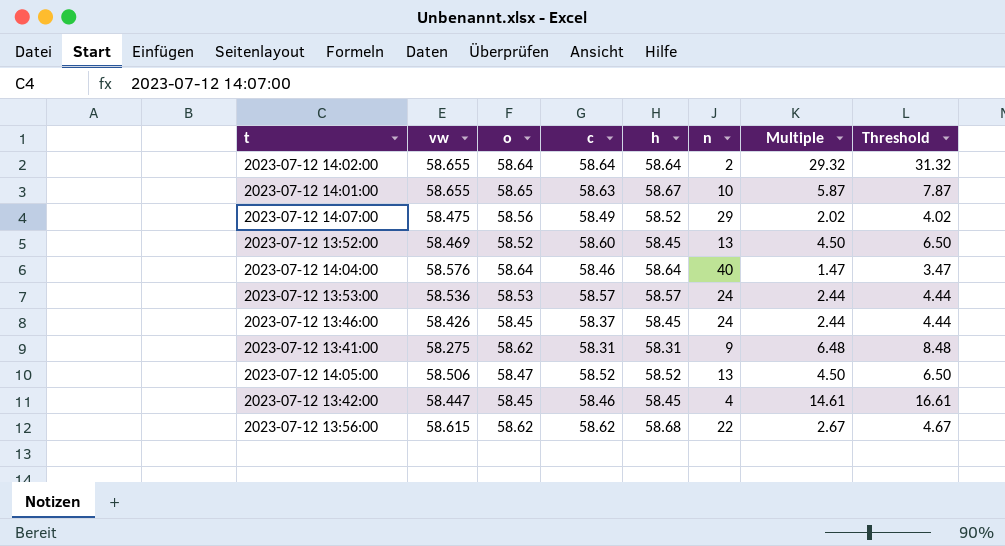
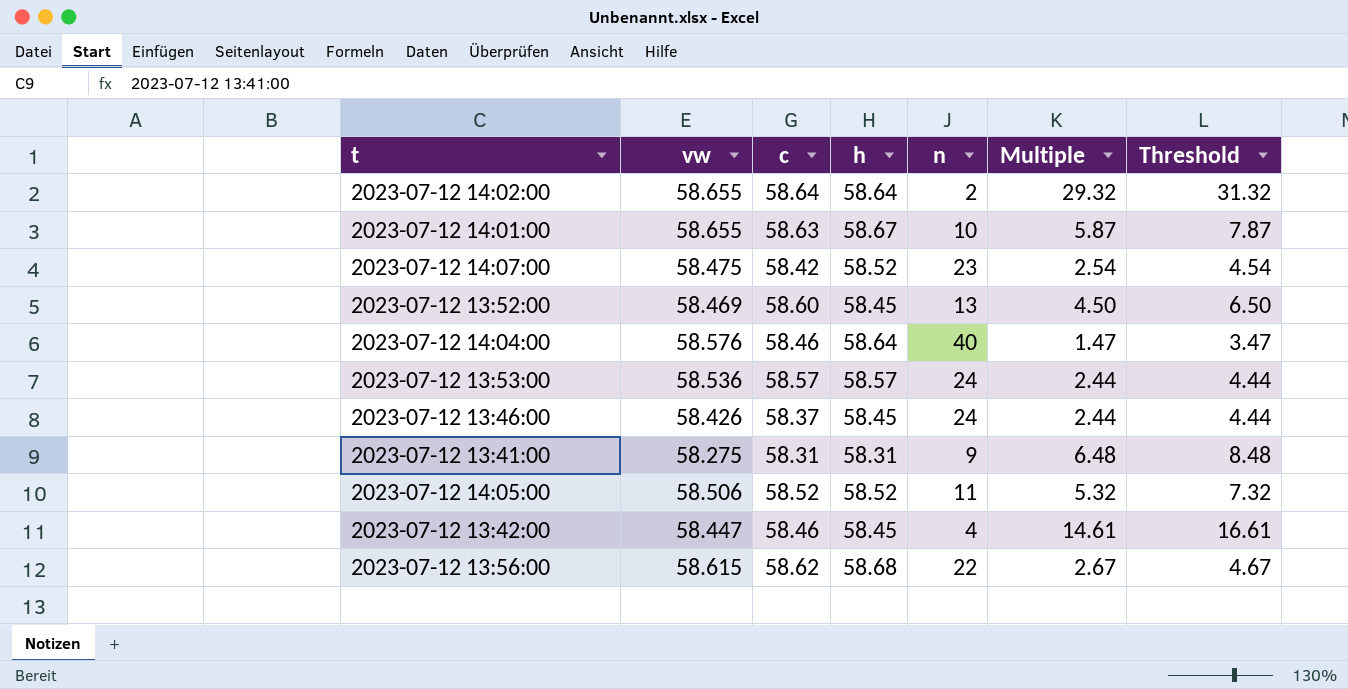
column o | position: 3 -> none
2023-07-12 14:07:00 | c: 58.49 -> 58.42
2023-07-12 14:07:00 | n: 29 -> 23
2023-07-12 14:07:00 | Multiple: 2.02 -> 2.54
2023-07-12 14:07:00 | Threshold: 4.02 -> 4.54
2023-07-12 14:05:00 | n: 13 -> 11
2023-07-12 14:05:00 | Multiple: 4.50 -> 5.32
2023-07-12 14:05:00 | Threshold: 6.50 -> 7.32

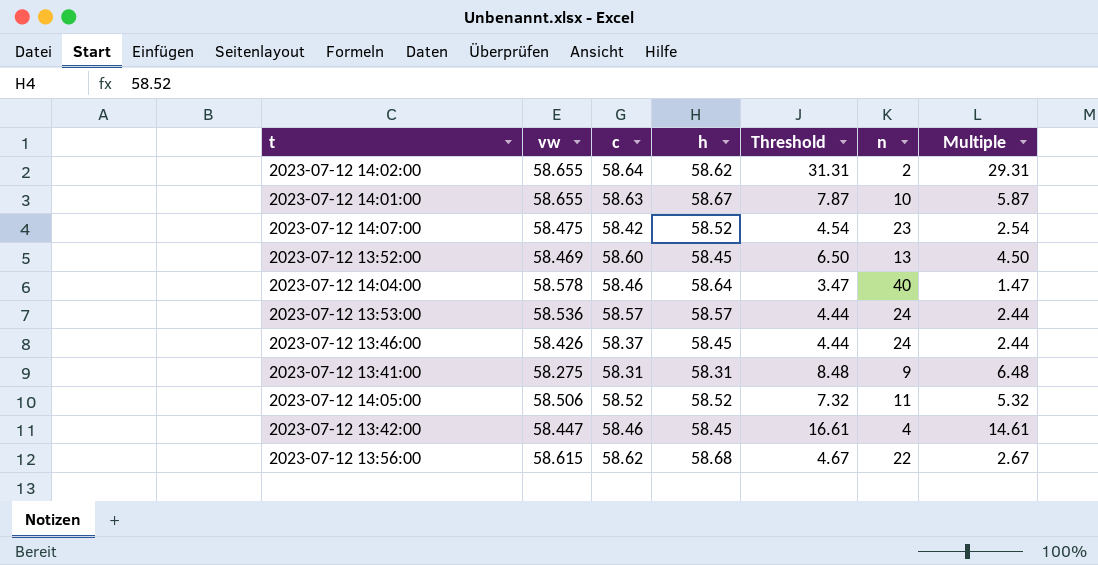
column Threshold | position: 7 -> 5
2023-07-12 14:02:00 | h: 58.64 -> 58.62
2023-07-12 14:02:00 | Threshold: 31.32 -> 31.31
2023-07-12 14:02:00 | Multiple: 29.32 -> 29.31
2023-07-12 14:04:00 | vw: 58.576 -> 58.578

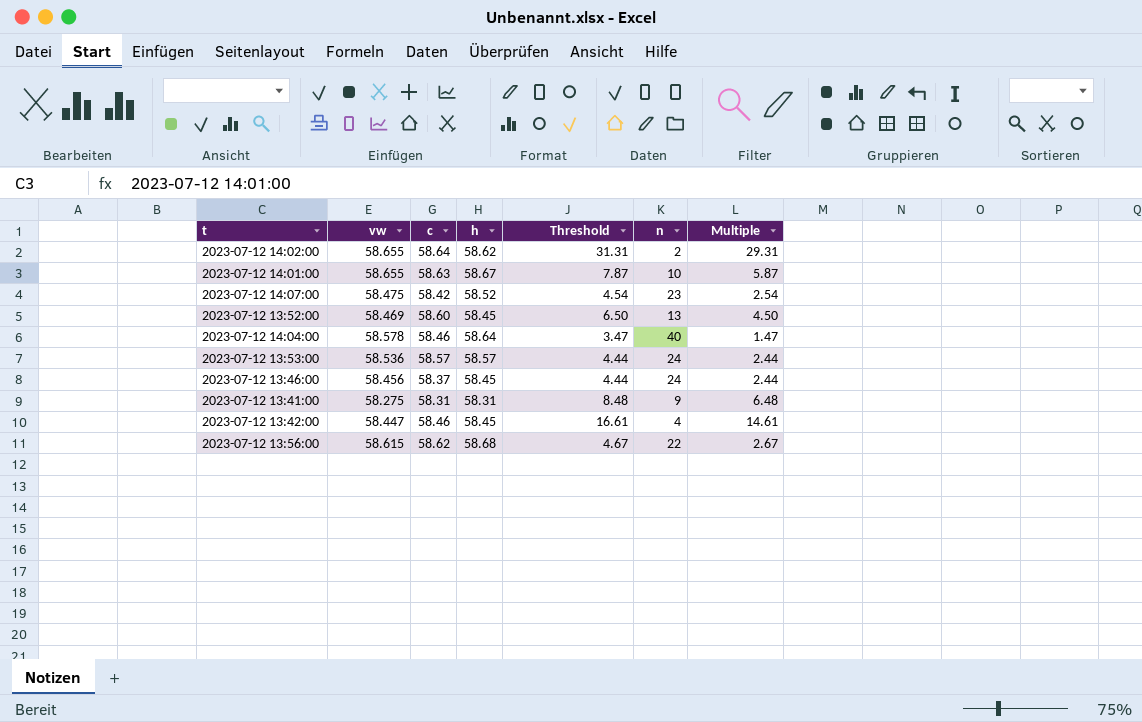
row 2023-07-12 14:05:00: 58.506 | 58.52 | 58.52 | 7.32 | 11 | 5.32 -> none
2023-07-12 13:46:00 | vw: 58.426 -> 58.456

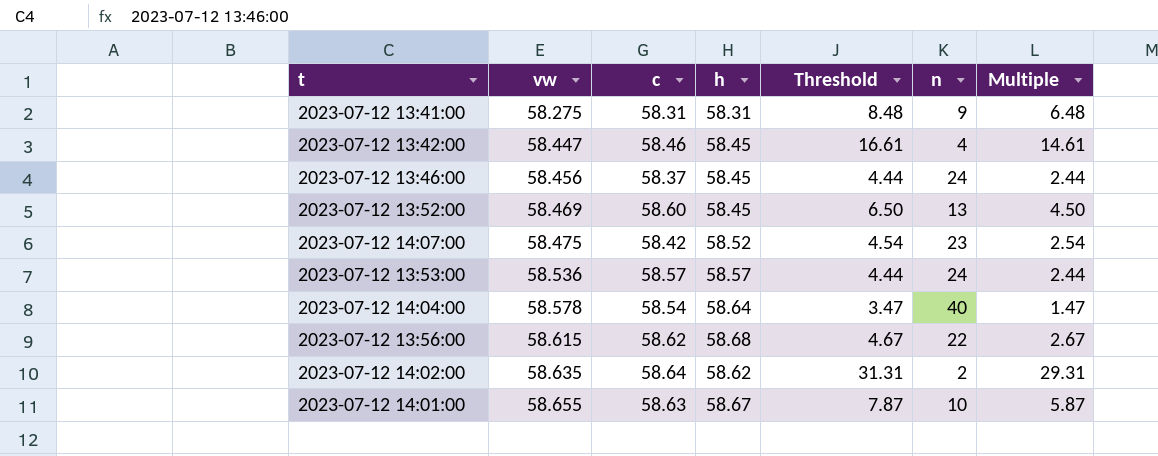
row order: none -> vw ascending
2023-07-12 14:04:00 | c: 58.46 -> 58.54
2023-07-12 14:02:00 | vw: 58.655 -> 58.635

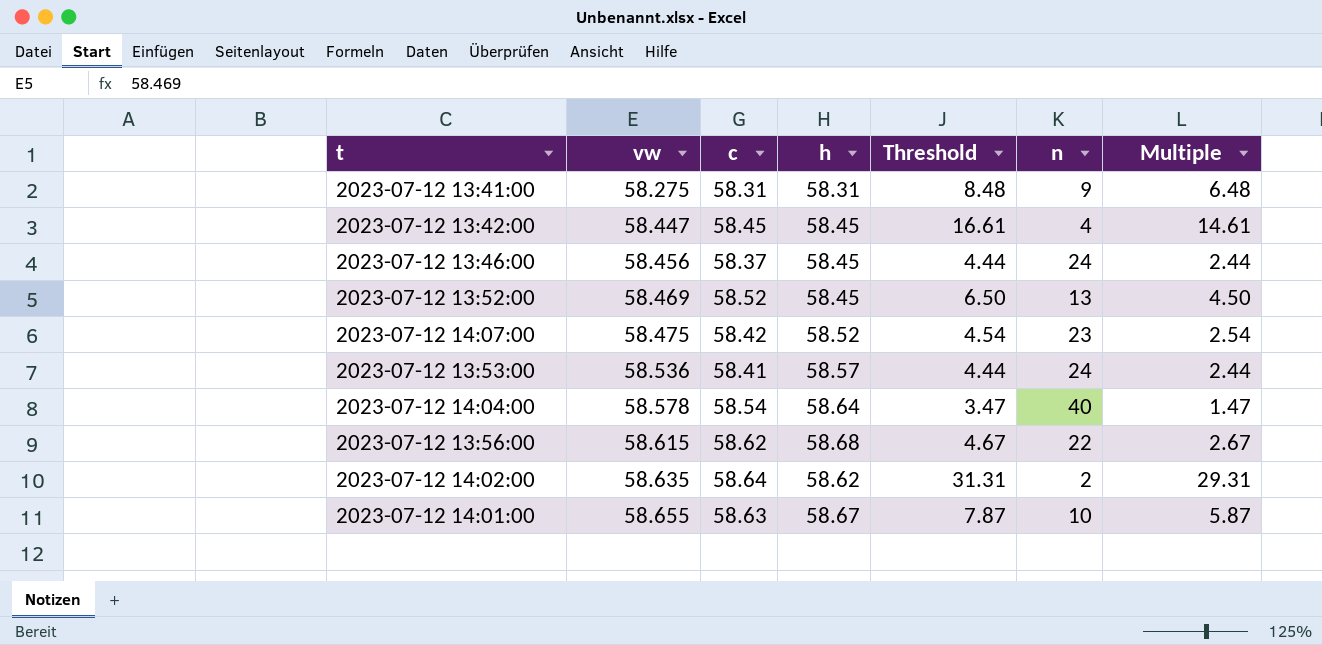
2023-07-12 13:42:00 | c: 58.46 -> 58.45
2023-07-12 13:52:00 | c: 58.60 -> 58.52
2023-07-12 13:53:00 | c: 58.57 -> 58.41

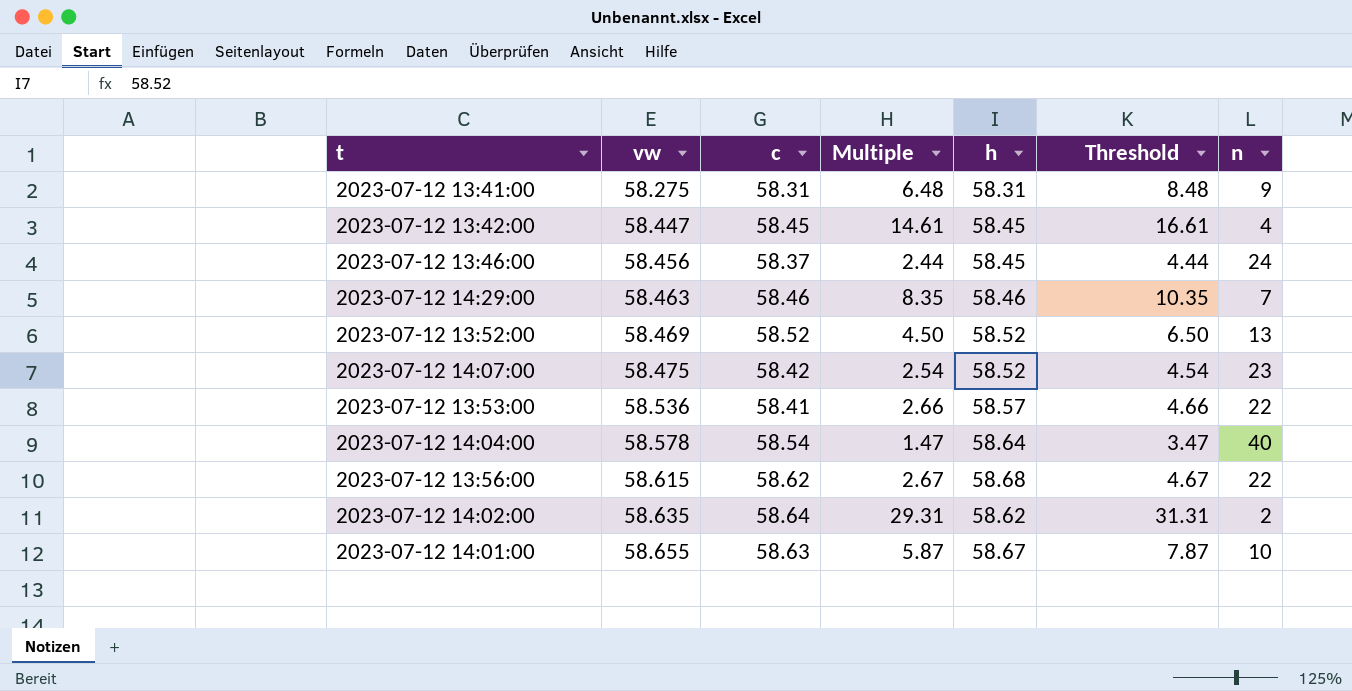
column Multiple | position: 7 -> 4
row 2023-07-12 14:29:00: none -> 58.463 | 58.46 | 8.35 | 58.46 | 10.35 | 7
2023-07-12 13:52:00 | h: 58.45 -> 58.52
2023-07-12 13:53:00 | Multiple: 2.44 -> 2.66
2023-07-12 13:53:00 | Threshold: 4.44 -> 4.66
2023-07-12 13:53:00 | n: 24 -> 22

